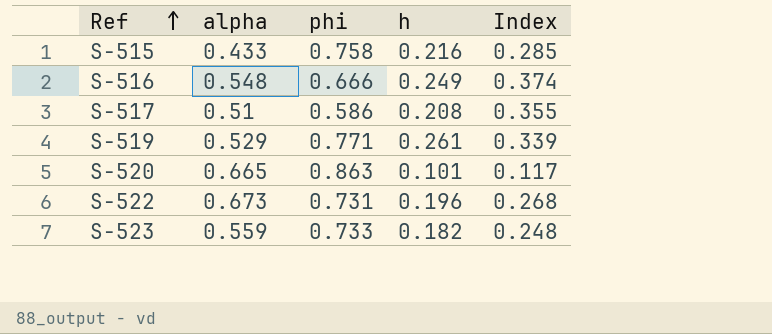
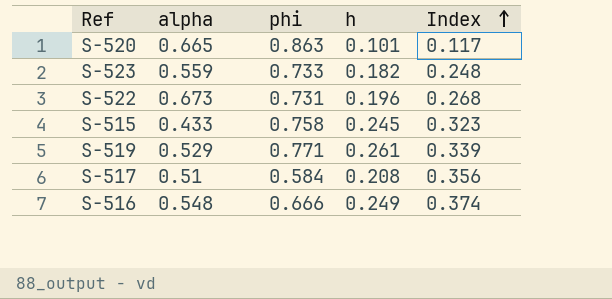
row order: Ref ascending -> Index ascending
S-515 | h: 0.216 -> 0.245
S-515 | Index: 0.285 -> 0.323
S-517 | phi: 0.586 -> 0.584
S-517 | Index: 0.355 -> 0.356

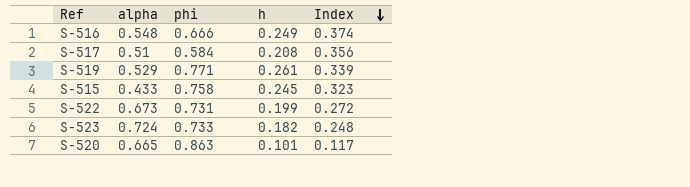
row order: Index ascending -> Index descending
S-522 | h: 0.196 -> 0.199
S-522 | Index: 0.268 -> 0.272
S-523 | alpha: 0.559 -> 0.724

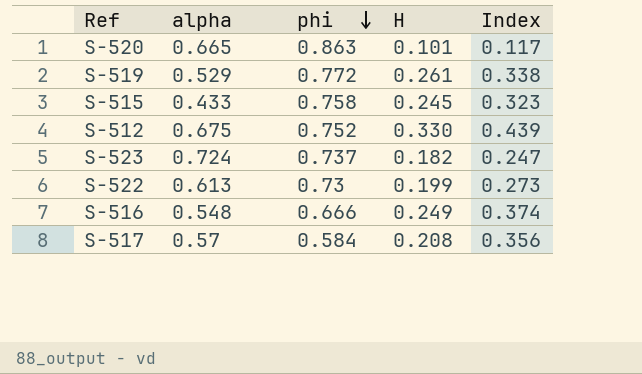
row order: Index descending -> phi descending
column name: h -> H
S-519 | phi: 0.771 -> 0.772
S-519 | Index: 0.339 -> 0.338
row S-512: none -> 0.675 | 0.752 | 0.330 | 0.439
S-523 | phi: 0.733 -> 0.737
S-523 | Index: 0.248 -> 0.247
S-522 | alpha: 0.673 -> 0.613
S-522 | phi: 0.731 -> 0.73
S-522 | Index: 0.272 -> 0.273
S-517 | alpha: 0.51 -> 0.57

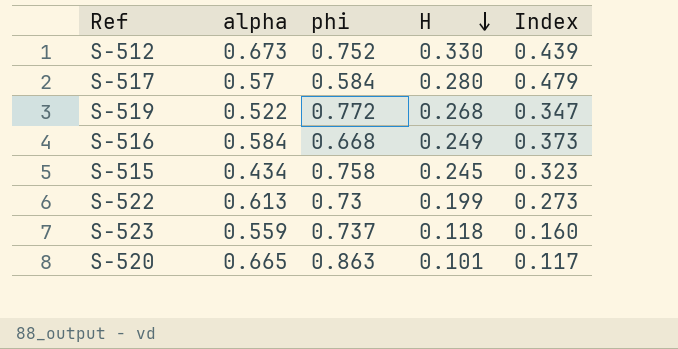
row order: phi descending -> H descending
S-512 | alpha: 0.675 -> 0.673
S-517 | H: 0.208 -> 0.280
S-517 | Index: 0.356 -> 0.479
S-519 | alpha: 0.529 -> 0.522
S-519 | H: 0.261 -> 0.268
S-519 | Index: 0.338 -> 0.347
S-516 | alpha: 0.548 -> 0.584
S-516 | phi: 0.666 -> 0.668
S-516 | Index: 0.374 -> 0.373
S-515 | alpha: 0.433 -> 0.434
S-523 | alpha: 0.724 -> 0.559
S-523 | H: 0.182 -> 0.118
S-523 | Index: 0.247 -> 0.160

